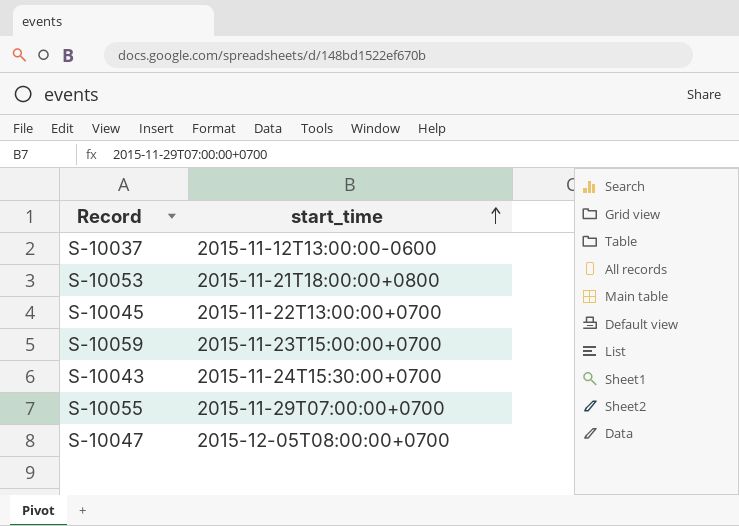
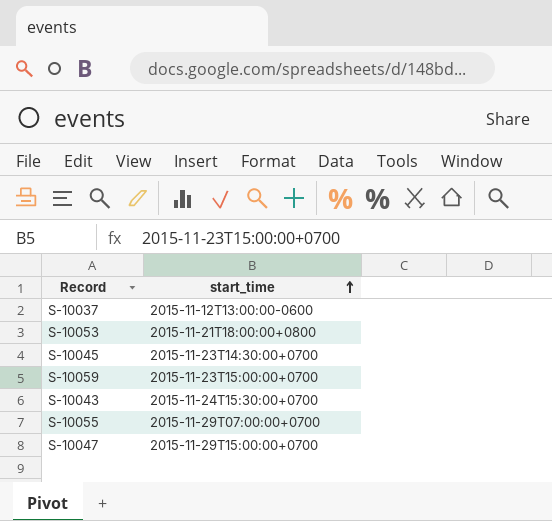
S-10045 | start_time: 2015-11-22T13:00:00+0700 -> 2015-11-23T14:30:00+0700
S-10047 | start_time: 2015-12-05T08:00:00+0700 -> 2015-11-29T15:00:00+0700

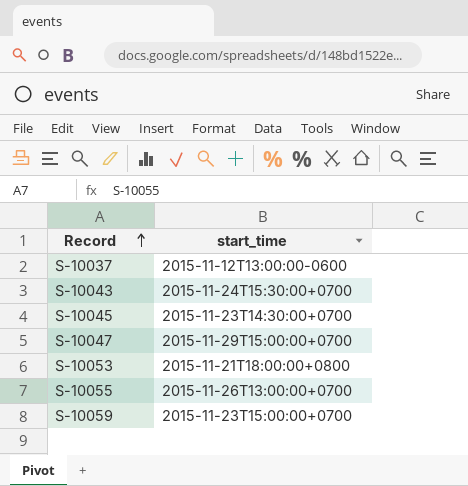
row order: start_time ascending -> Record ascending
S-10055 | start_time: 2015-11-29T07:00:00+0700 -> 2015-11-26T13:00:00+0700

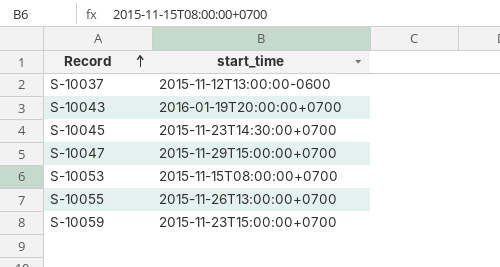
S-10043 | start_time: 2015-11-24T15:30:00+0700 -> 2016-01-19T20:00:00+0700
S-10053 | start_time: 2015-11-21T18:00:00+0800 -> 2015-11-15T08:00:00+0700

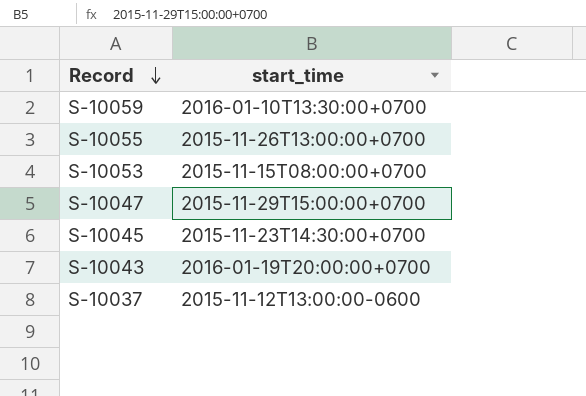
row order: Record ascending -> Record descending
S-10059 | start_time: 2015-11-23T15:00:00+0700 -> 2016-01-10T13:30:00+0700

